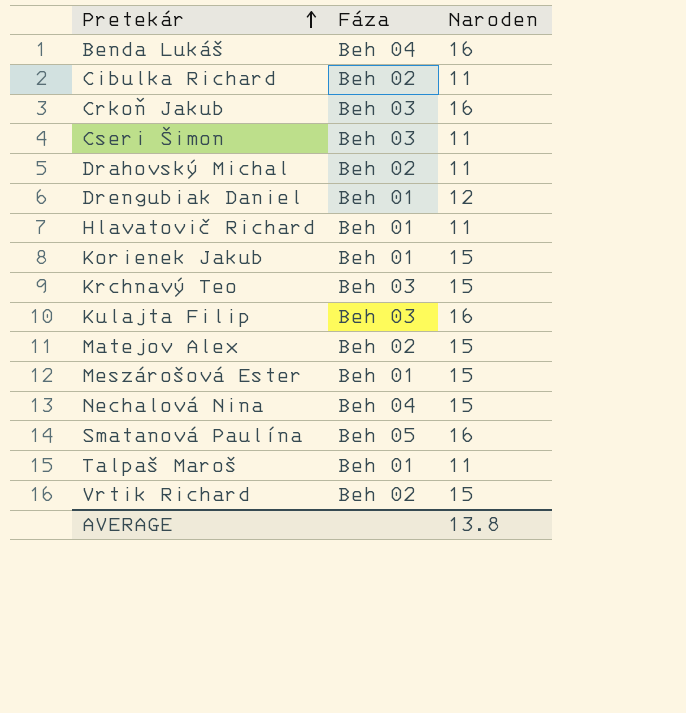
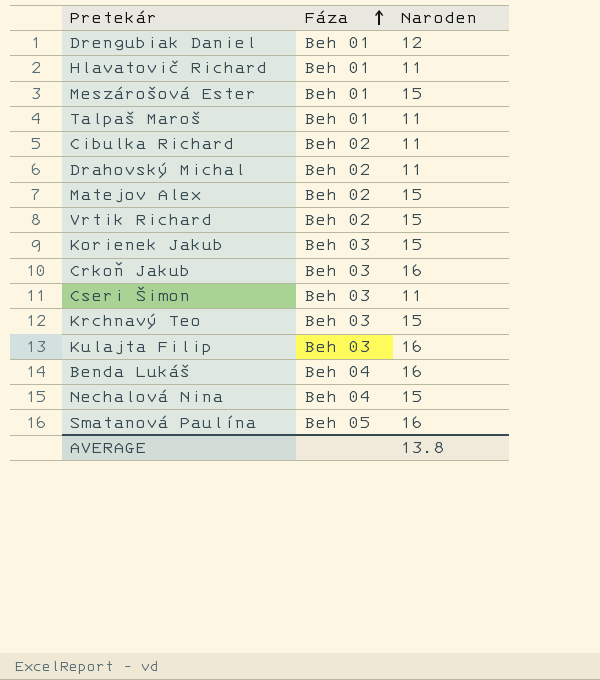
row order: Pretekár ascending -> Fáza ascending
Korienek Jakub | Fáza: Beh 01 -> Beh 03

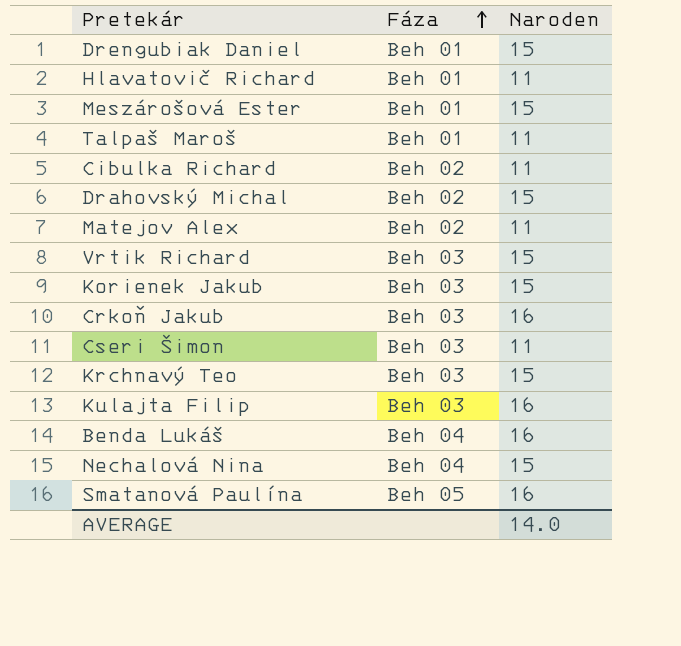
Drengubiak Daniel | Naroden: 12 -> 15
Drahovský Michal | Naroden: 11 -> 15
Matejov Alex | Naroden: 15 -> 11
Vrtik Richard | Fáza: Beh 02 -> Beh 03
AVERAGE | Naroden: 13.8 -> 14.0

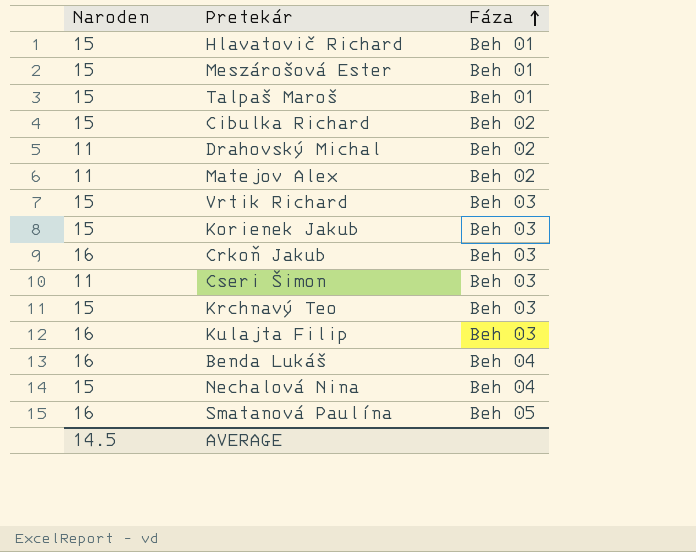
column Naroden | position: 3 -> 1
row Drengubiak Daniel: Beh 01 | 15 -> none
Hlavatovič Richard | Naroden: 11 -> 15
Talpaš Maroš | Naroden: 11 -> 15
Cibulka Richard | Naroden: 11 -> 15
Drahovský Michal | Naroden: 15 -> 11
AVERAGE | Naroden: 14.0 -> 14.5

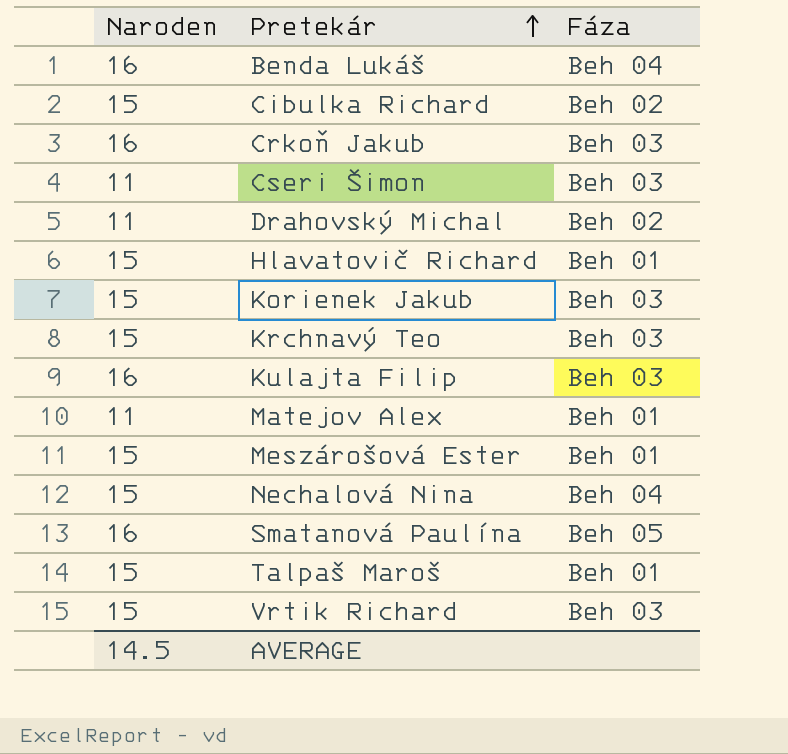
row order: Fáza ascending -> Pretekár ascending
Matejov Alex | Fáza: Beh 02 -> Beh 01

